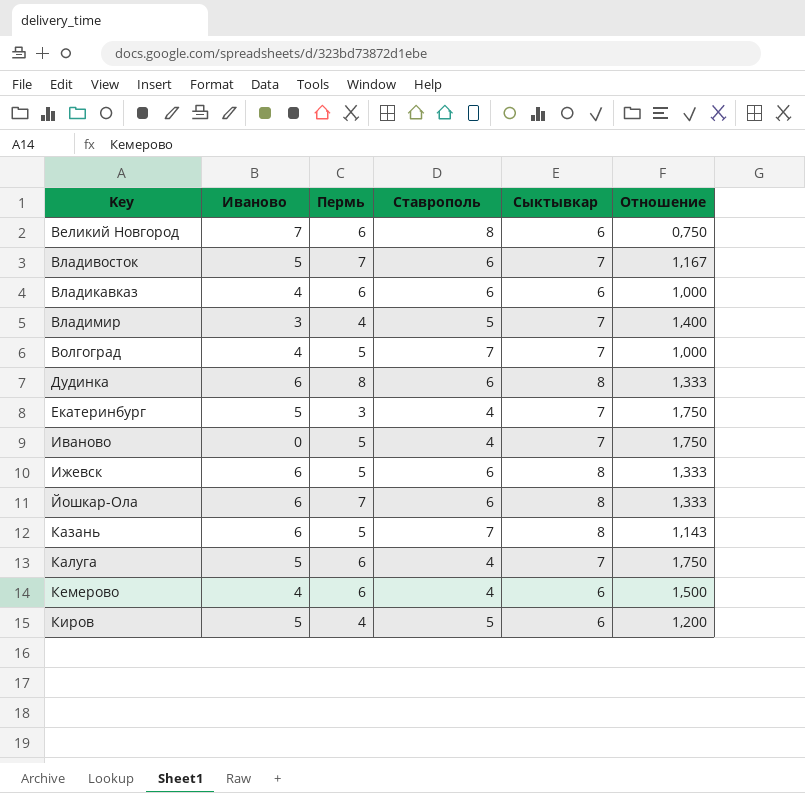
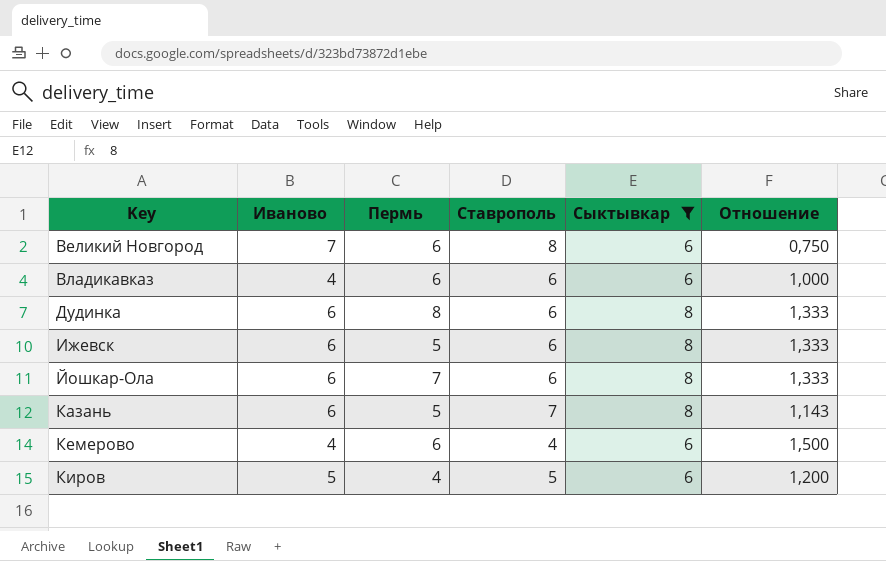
filter: none -> Сыктывкар != 7

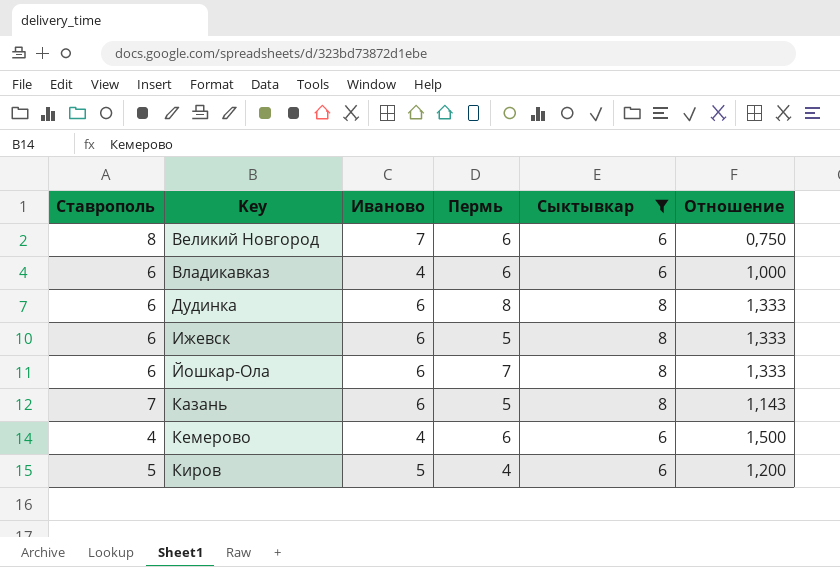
column Ставрополь | position: 4 -> 1

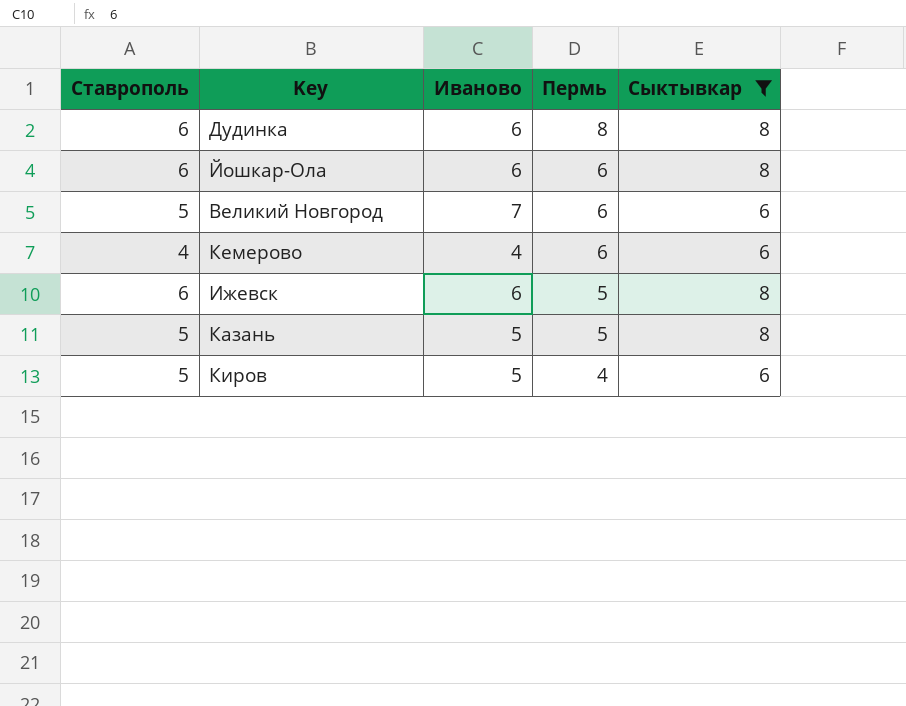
row order: Key ascending -> Пермь descending
column Отношение | formula: [Сыктывкар] / [Ставрополь] -> none
row Владикавказ: 6 | 4 | 6 | 6 | 1,000 -> none
Йошкар-Ола | Пермь: 7 -> 6
Великий Новгород | Ставрополь: 8 -> 5
Казань | Ставрополь: 7 -> 5
Казань | Иваново: 6 -> 5

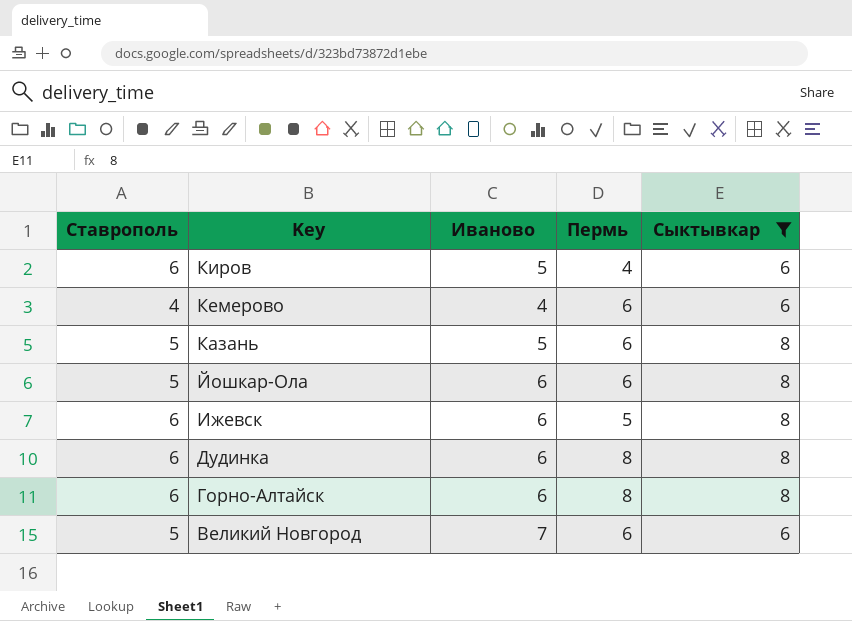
row order: Пермь descending -> Key descending
Киров | Ставрополь: 5 -> 6
Казань | Пермь: 5 -> 6
Йошкар-Ола | Ставрополь: 6 -> 5
row Горно-Алтайск: none -> 6 | 6 | 8 | 8

